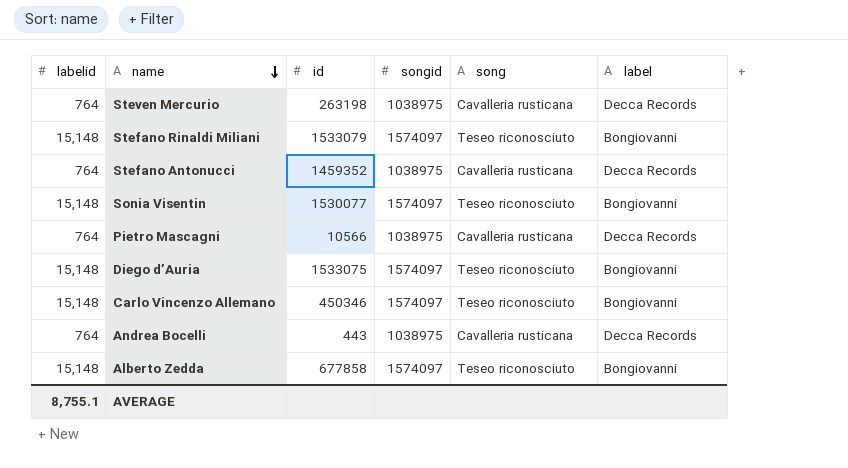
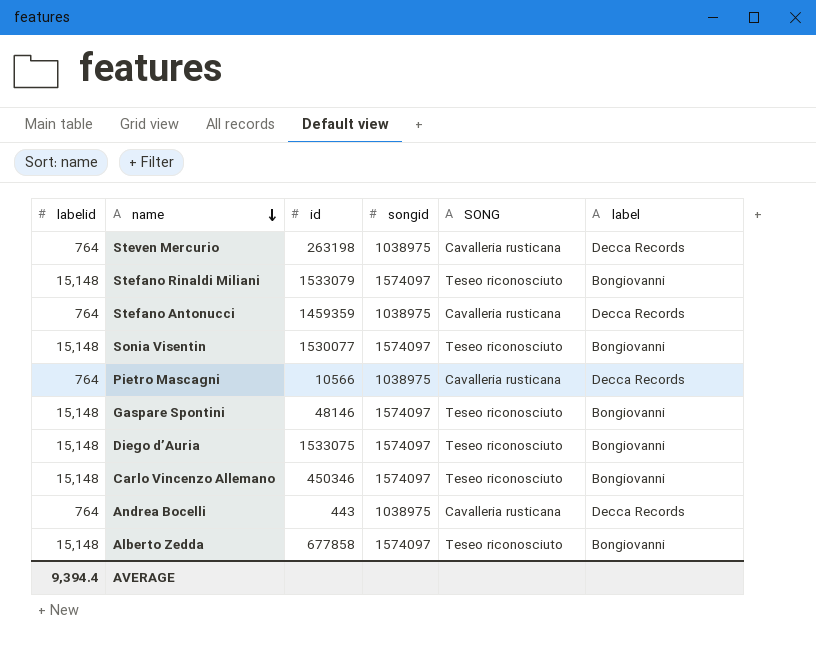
column name: song -> SONG
Stefano Antonucci | id: 1459352 -> 1459359
row Gaspare Spontini: none -> 15,148 | 48146 | 1574097 | Teseo riconosciuto | Bongiovanni
AVERAGE | labelid: 8,755.1 -> 9,394.4

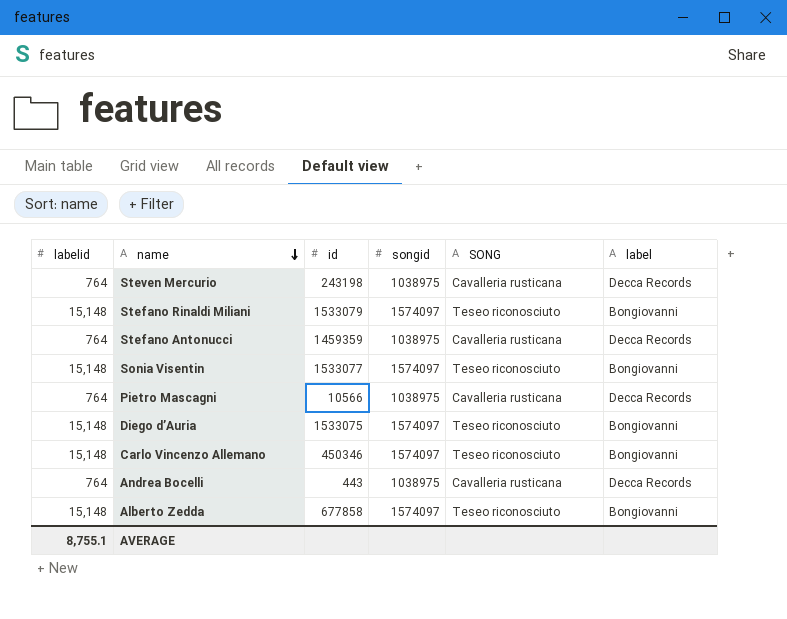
row Gaspare Spontini: 15,148 | 48146 | 1574097 | Teseo riconosciuto | Bongiovanni -> none
Steven Mercurio | id: 263198 -> 243198
Sonia Visentin | id: 1530077 -> 1533077
AVERAGE | labelid: 9,394.4 -> 8,755.1

